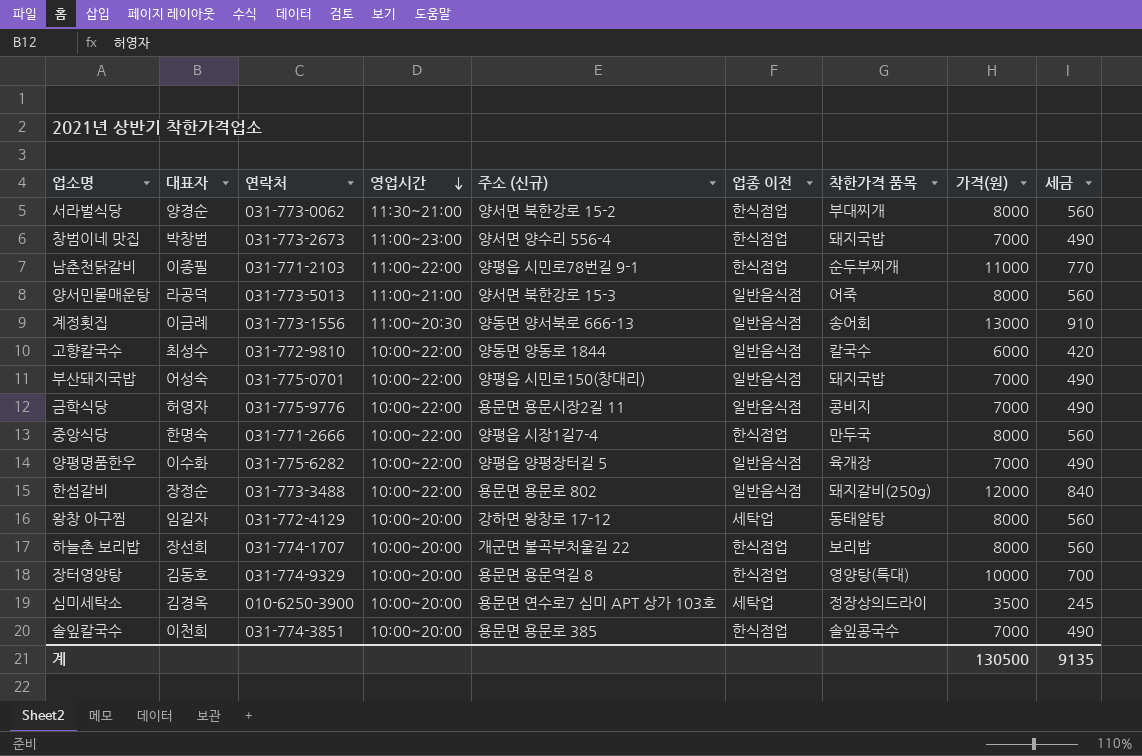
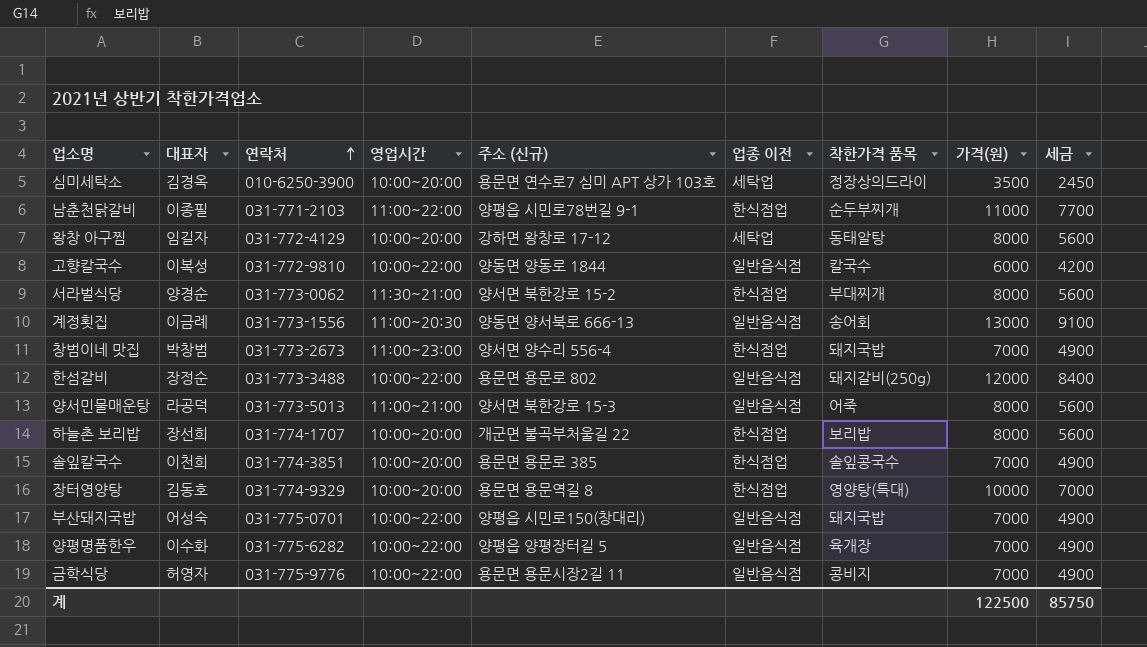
row order: 영업시간 descending -> 연락처 ascending
column 세금 | formula: [가격(원)] * 0.07 -> [가격(원)] * 0.7
row 중앙식당: 한명숙 | 031-771-2666 | 10:00~22:00 | 양평읍 시장1길7-4 | 한식점업 | 만두국 | 8000 | 560 -> none
고향칼국수 | 대표자: 최성수 -> 이복성
계 | 가격(원): 130500 -> 122500
계 | 세금: 9135 -> 85750

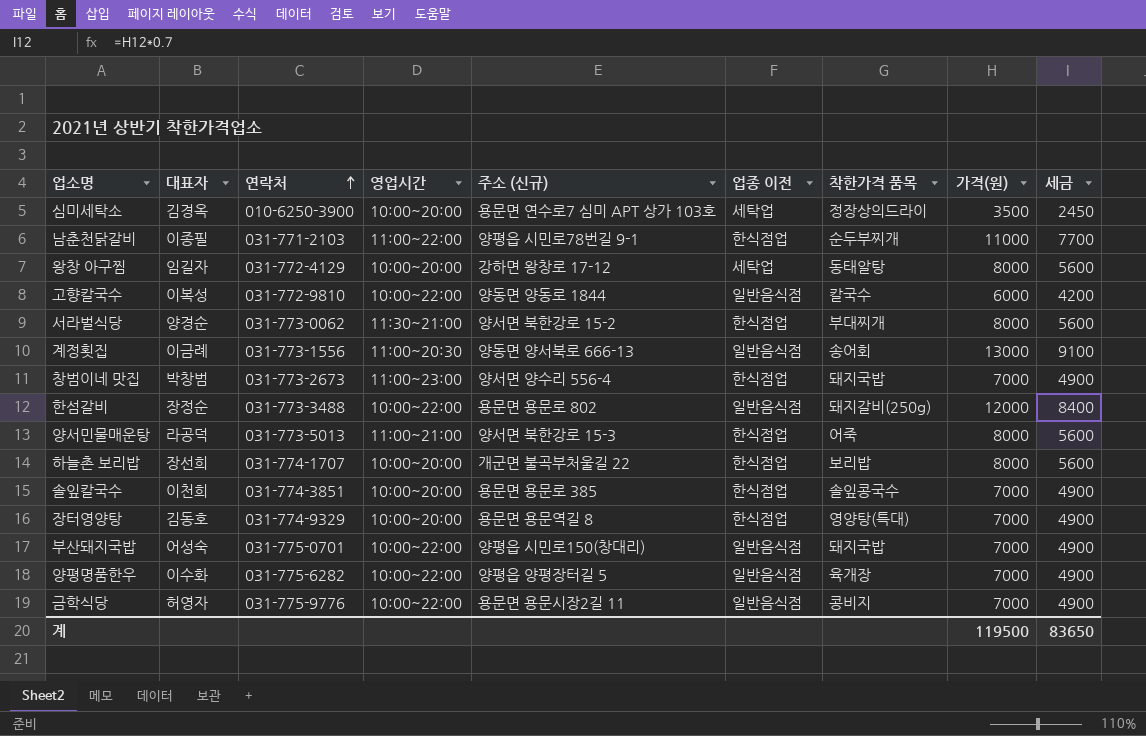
양서민물매운탕 | 업종 이전: 일반음식점 -> 한식점업
장터영양탕 | 가격(원): 10000 -> 7000
장터영양탕 | 세금: 7000 -> 4900
계 | 가격(원): 122500 -> 119500
계 | 세금: 85750 -> 83650

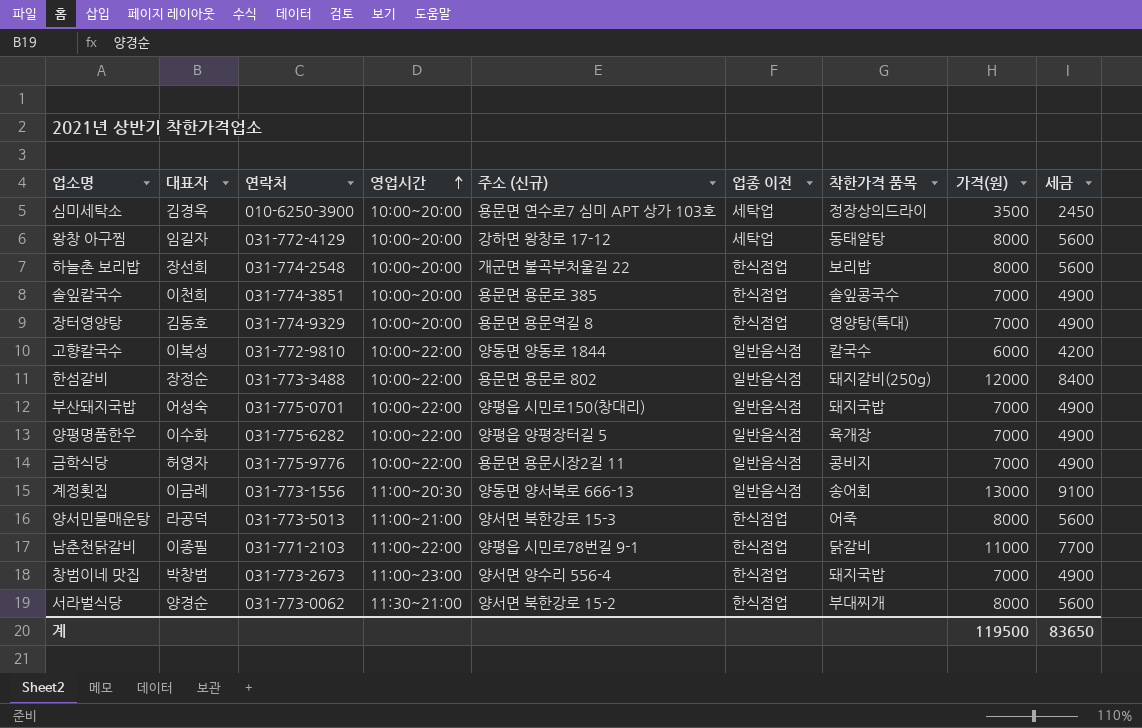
row order: 연락처 ascending -> 영업시간 ascending
하늘촌 보리밥 | 연락처: 031-774-1707 -> 031-774-2548
남춘천닭갈비 | 착한가격 품목: 순두부찌개 -> 닭갈비

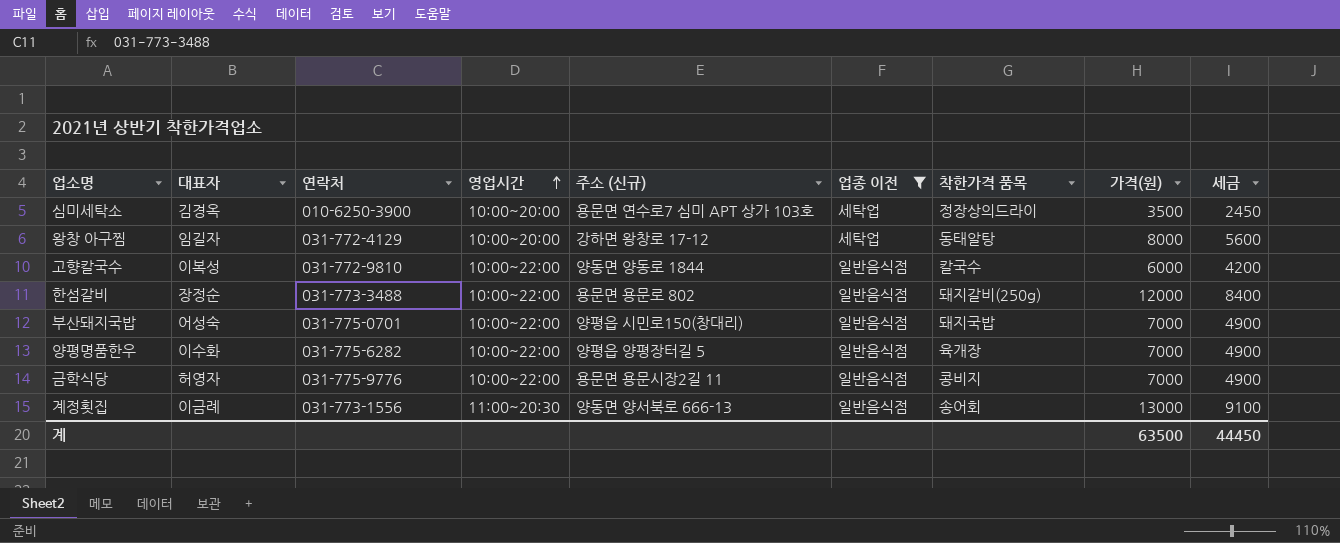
filter: none -> 업종 이전 != 한식점업
계 | 가격(원): 119500 -> 63500
계 | 세금: 83650 -> 44450

